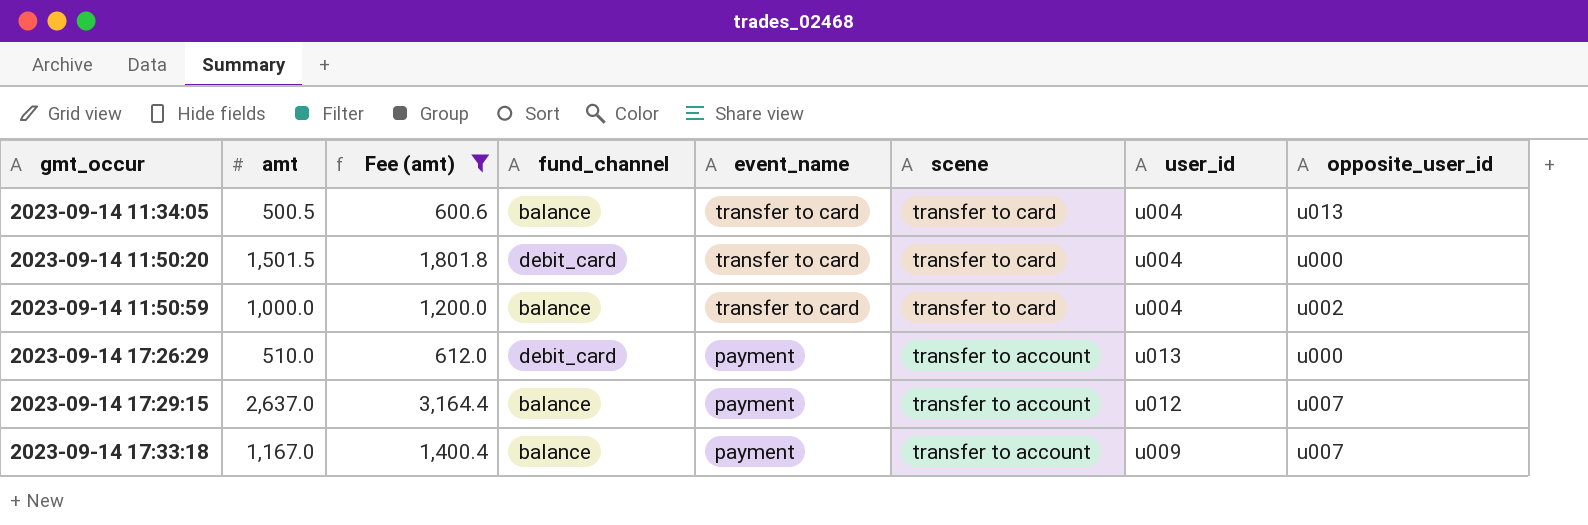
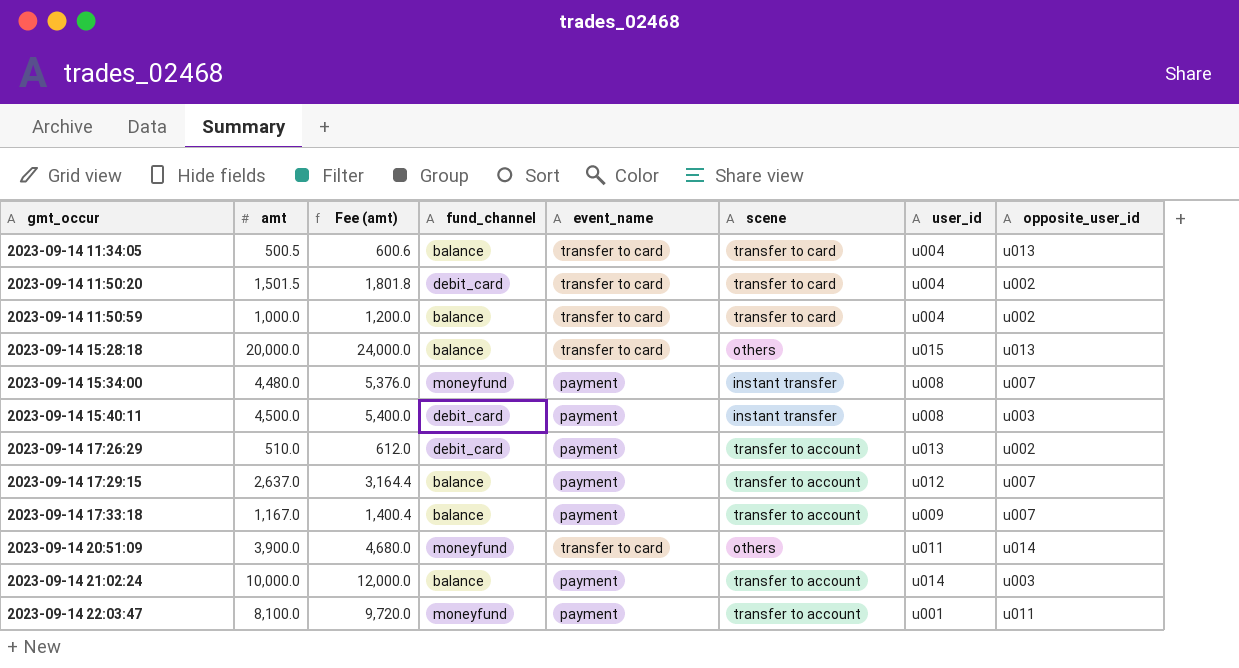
filter: Fee (amt) <= 3,164.4 -> none
2023-09-14 11:50:20 | opposite_user_id: u000 -> u002
2023-09-14 17:26:29 | opposite_user_id: u000 -> u002

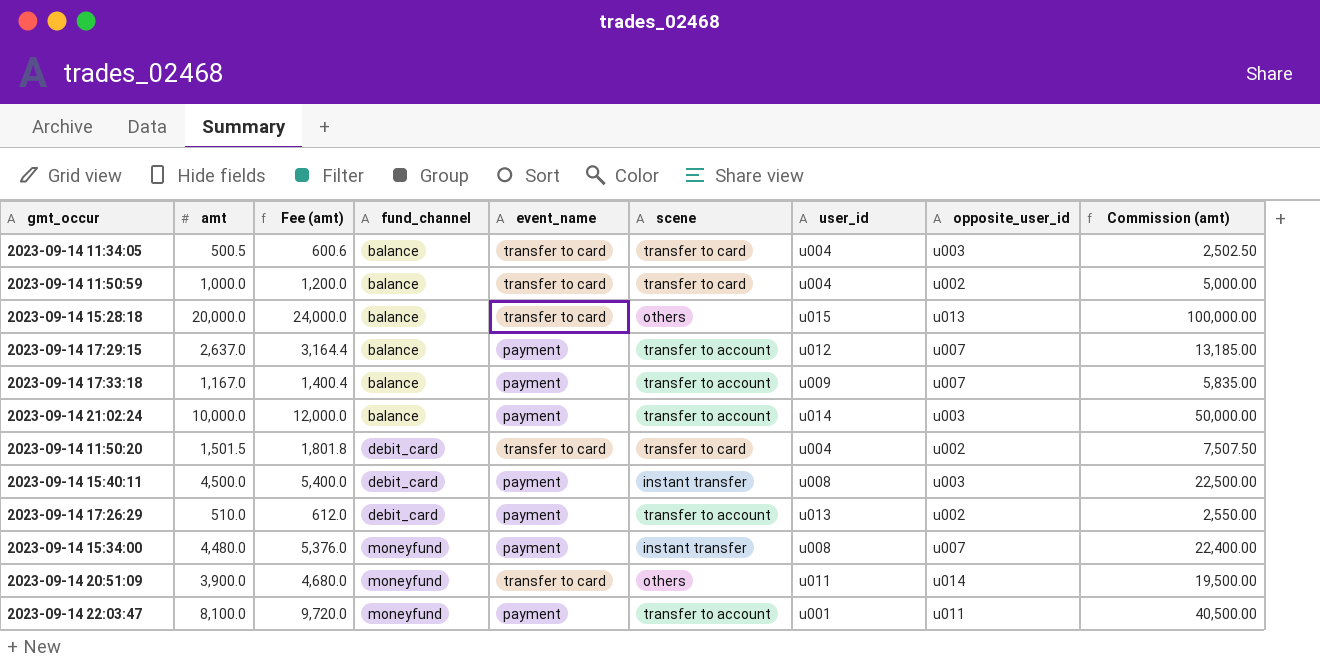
row order: gmt_occur ascending -> fund_channel ascending
column Commission (amt) | formula: none -> [amt] * 5
2023-09-14 11:34:05 | opposite_user_id: u013 -> u003

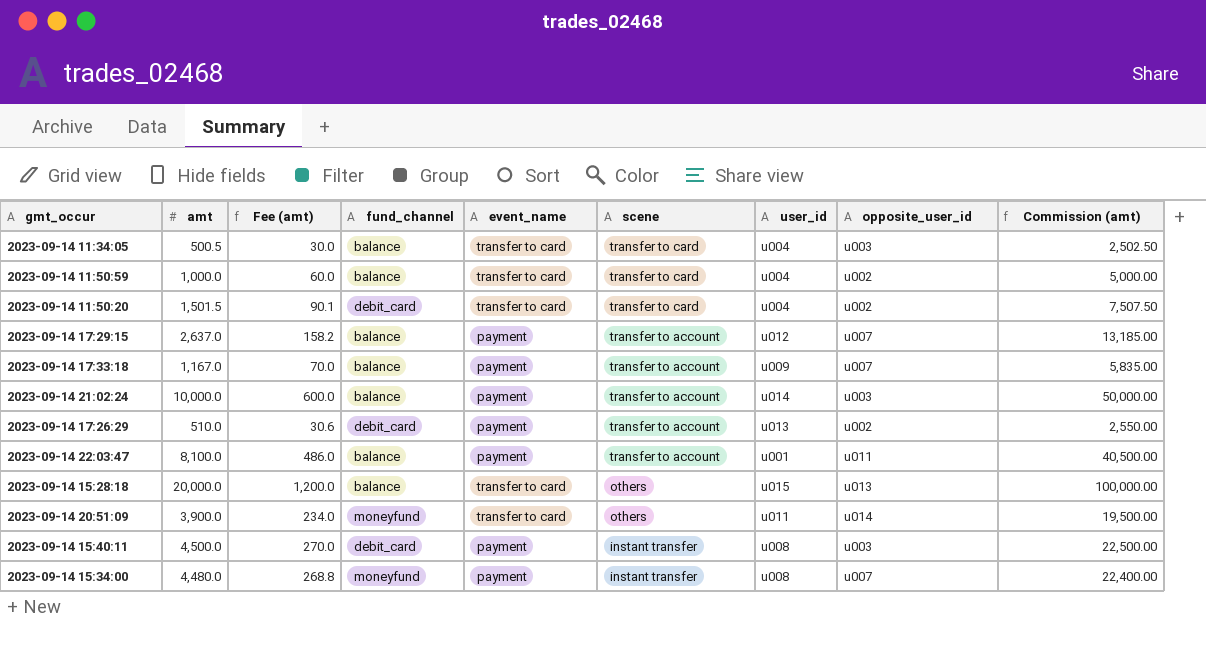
row order: fund_channel ascending -> scene descending
column Fee (amt) | formula: [amt] * 1.2 -> [amt] * 0.06
2023-09-14 22:03:47 | fund_channel: moneyfund -> balance

